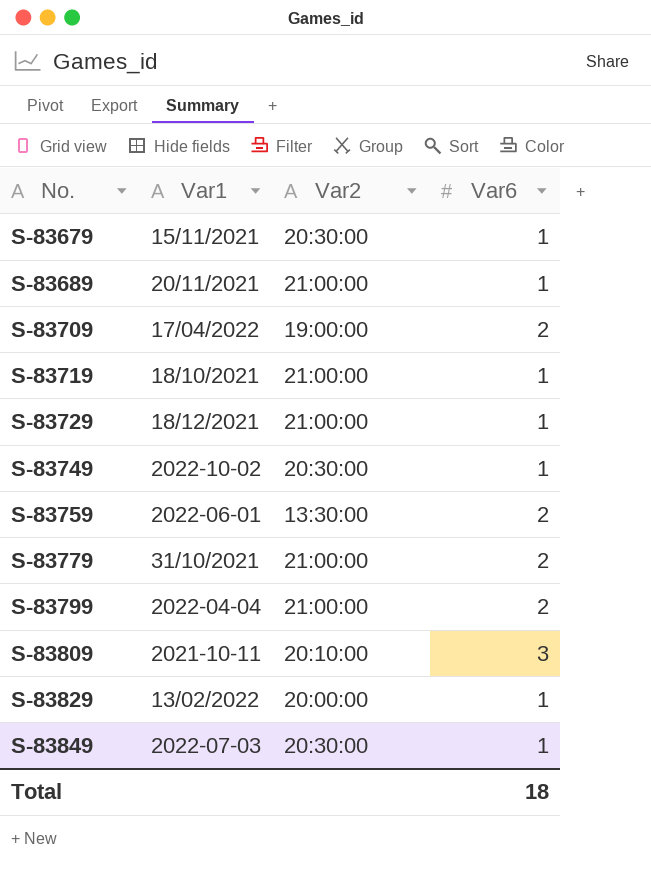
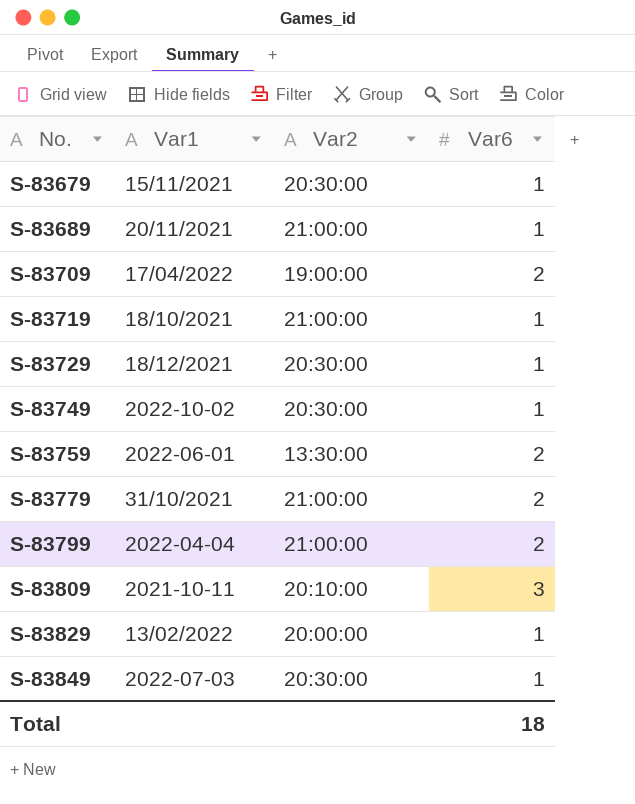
S-83729 | Var2: 21:00:00 -> 20:30:00

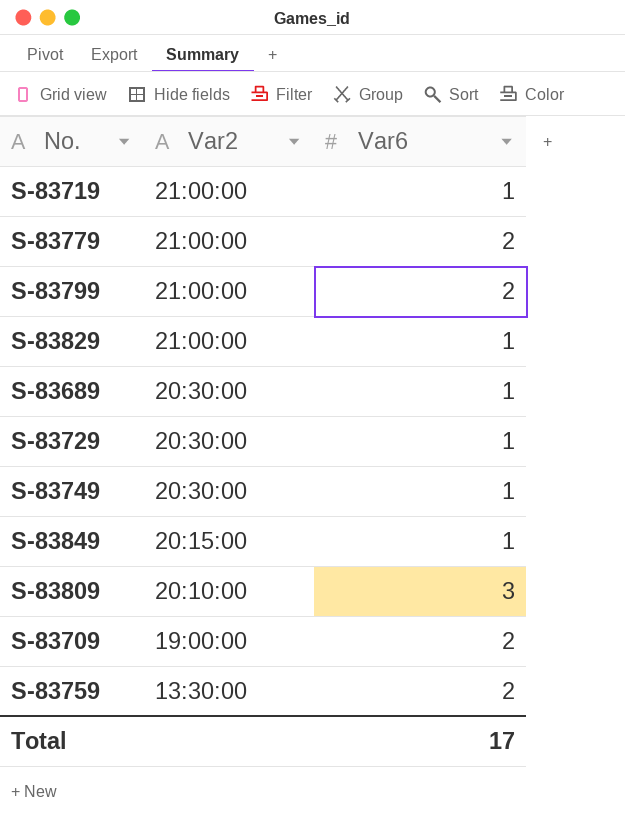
row order: No. ascending -> Var2 descending
column Var1 | position: 2 -> none
row S-83679: 15/11/2021 | 20:30:00 | 1 -> none
S-83829 | Var2: 20:00:00 -> 21:00:00
S-83689 | Var2: 21:00:00 -> 20:30:00
S-83849 | Var2: 20:30:00 -> 20:15:00
Total | Var6: 18 -> 17

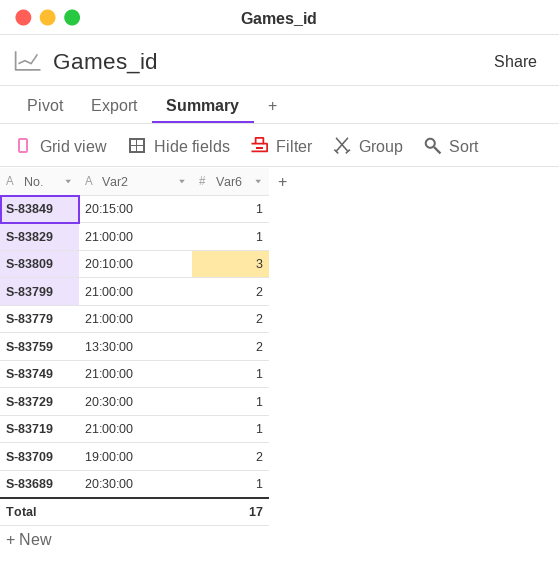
row order: Var2 descending -> No. descending
S-83749 | Var2: 20:30:00 -> 21:00:00

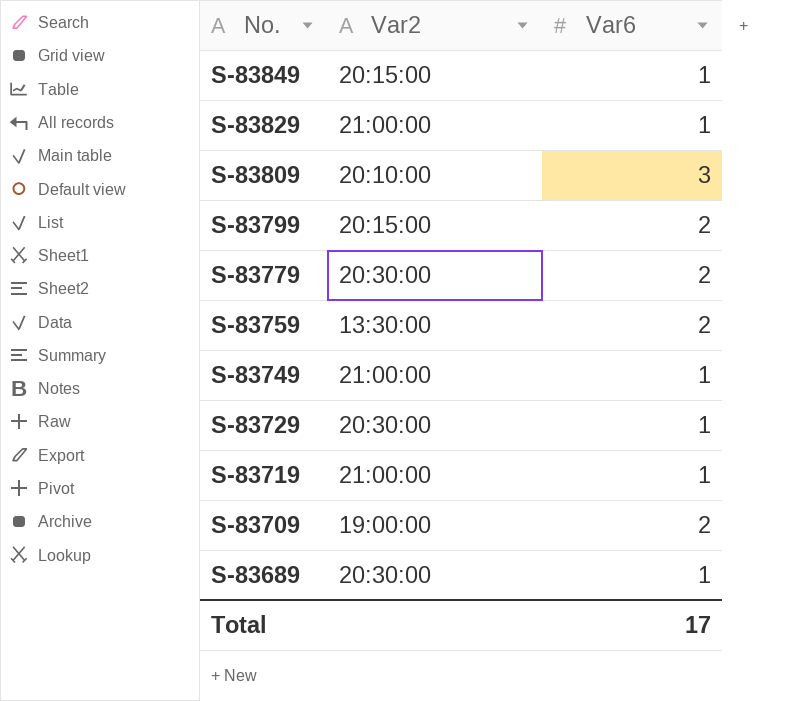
S-83799 | Var2: 21:00:00 -> 20:15:00
S-83779 | Var2: 21:00:00 -> 20:30:00

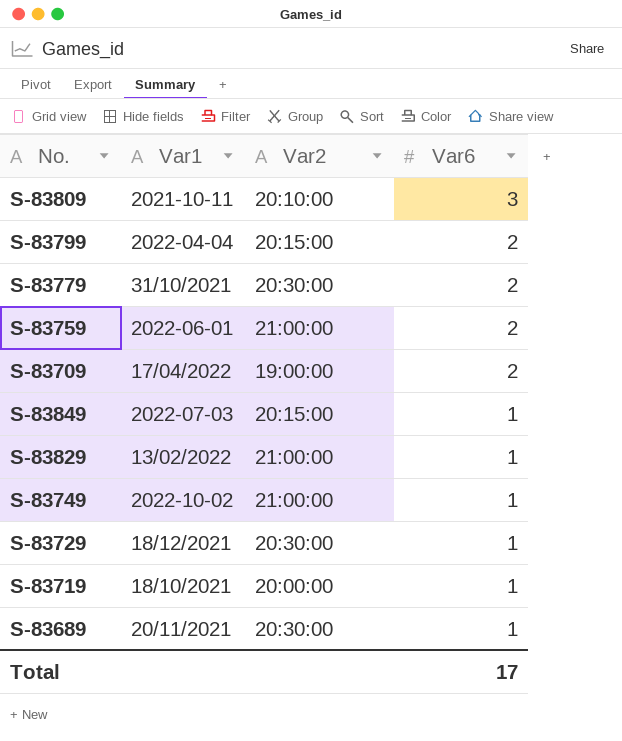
row order: No. descending -> Var6 descending
column Var1 | position: none -> 2
S-83759 | Var2: 13:30:00 -> 21:00:00
S-83719 | Var2: 21:00:00 -> 20:00:00

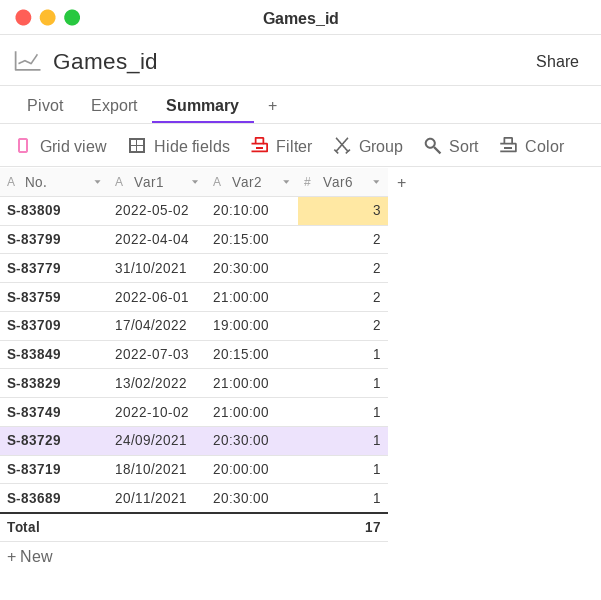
S-83809 | Var1: 2021-10-11 -> 2022-05-02
S-83729 | Var1: 18/12/2021 -> 24/09/2021

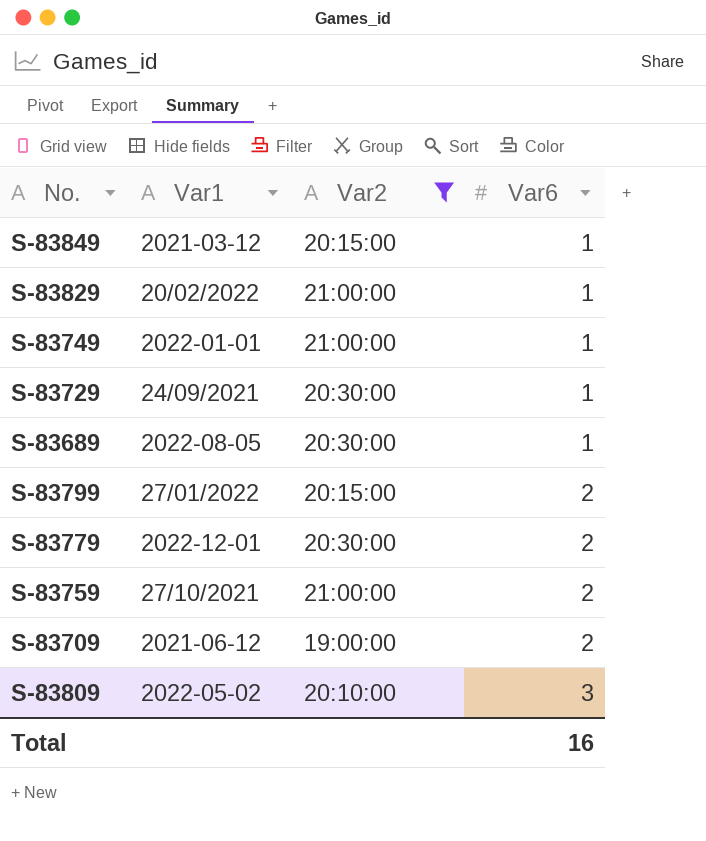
filter: none -> Var2 != 20:00:00
row order: Var6 descending -> Var6 ascending
S-83849 | Var1: 2022-07-03 -> 2021-03-12
S-83829 | Var1: 13/02/2022 -> 20/02/2022
S-83749 | Var1: 2022-10-02 -> 2022-01-01
S-83689 | Var1: 20/11/2021 -> 2022-08-05
S-83799 | Var1: 2022-04-04 -> 27/01/2022
S-83779 | Var1: 31/10/2021 -> 2022-12-01
S-83759 | Var1: 2022-06-01 -> 27/10/2021
S-83709 | Var1: 17/04/2022 -> 2021-06-12
Total | Var6: 17 -> 16

